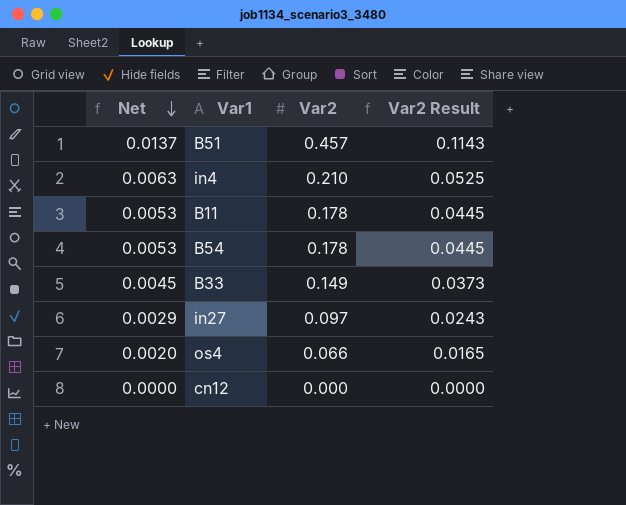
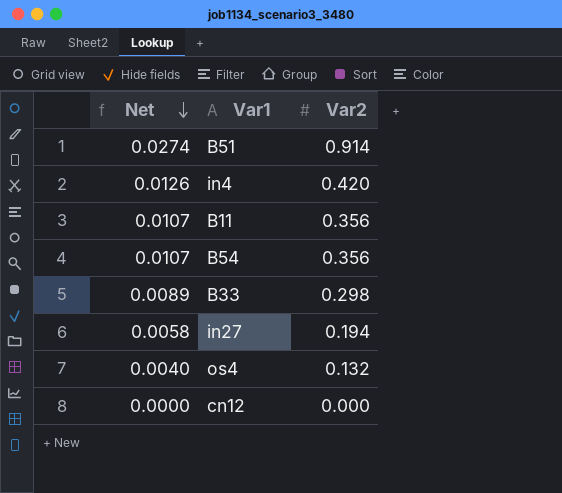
column Var2 Result | formula: [Var2] * 0.25 -> none
B51 | Net: 0.0137 -> 0.0274
B51 | Var2: 0.457 -> 0.914
in4 | Net: 0.0063 -> 0.0126
in4 | Var2: 0.210 -> 0.420
B11 | Net: 0.0053 -> 0.0107
B11 | Var2: 0.178 -> 0.356
B54 | Net: 0.0053 -> 0.0107
B54 | Var2: 0.178 -> 0.356
B33 | Net: 0.0045 -> 0.0089
B33 | Var2: 0.149 -> 0.298
in27 | Net: 0.0029 -> 0.0058
in27 | Var2: 0.097 -> 0.194
os4 | Net: 0.0020 -> 0.0040
os4 | Var2: 0.066 -> 0.132

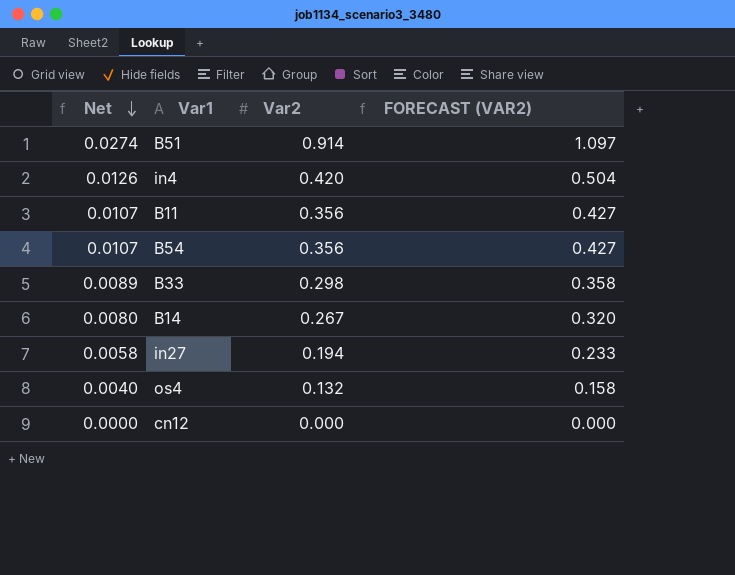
column FORECAST (VAR2) | formula: none -> [Var2] * 1.2
row B14: none -> 0.0080 | 0.267 | 0.320

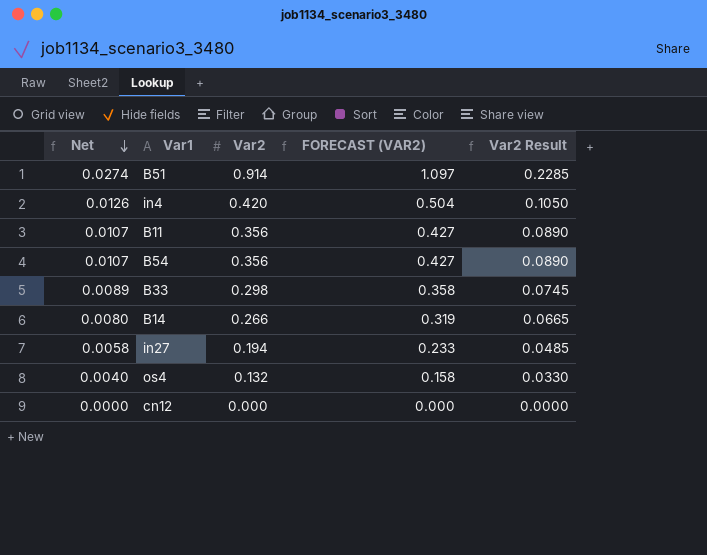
column Var2 Result | formula: none -> [Var2] * 0.25
B14 | Var2: 0.267 -> 0.266
B14 | FORECAST (VAR2): 0.320 -> 0.319

